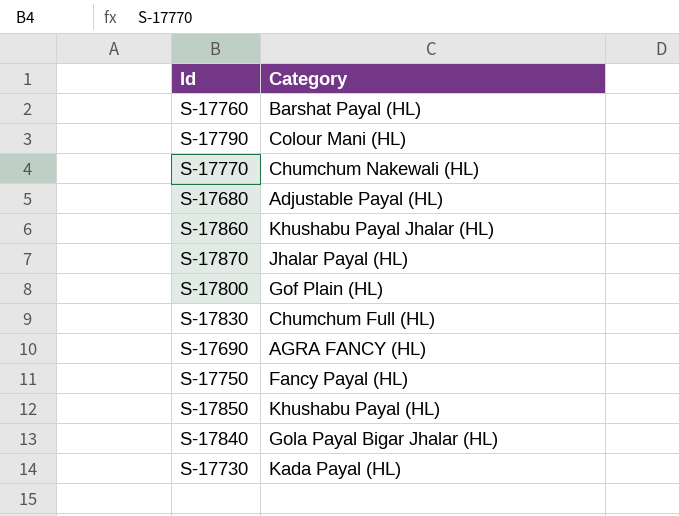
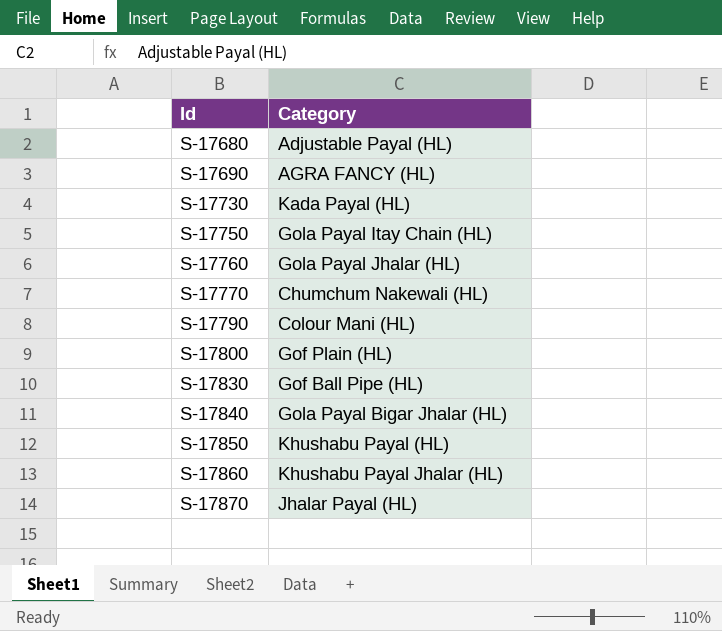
row order: none -> Id ascending
S-17750 | Category: Fancy Payal (HL) -> Gola Payal Itay Chain (HL)
S-17760 | Category: Barshat Payal (HL) -> Gola Payal Jhalar (HL)
S-17830 | Category: Chumchum Full (HL) -> Gof Ball Pipe (HL)

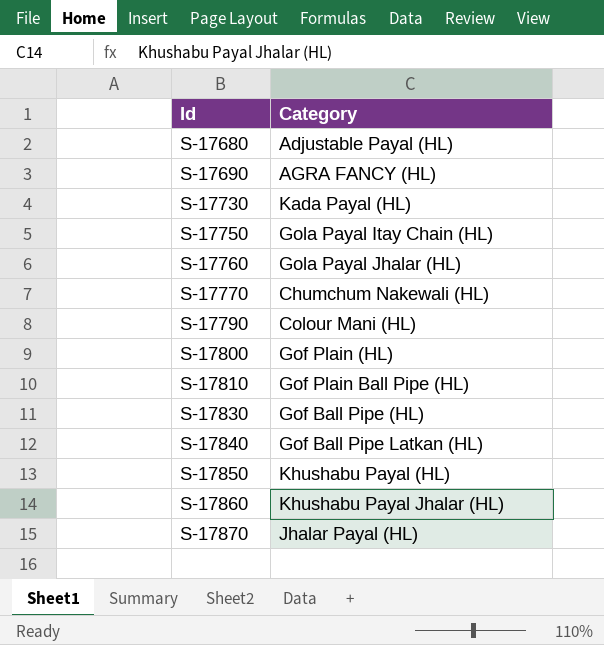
row S-17810: none -> Gof Plain Ball Pipe (HL)
S-17840 | Category: Gola Payal Bigar Jhalar (HL) -> Gof Ball Pipe Latkan (HL)

